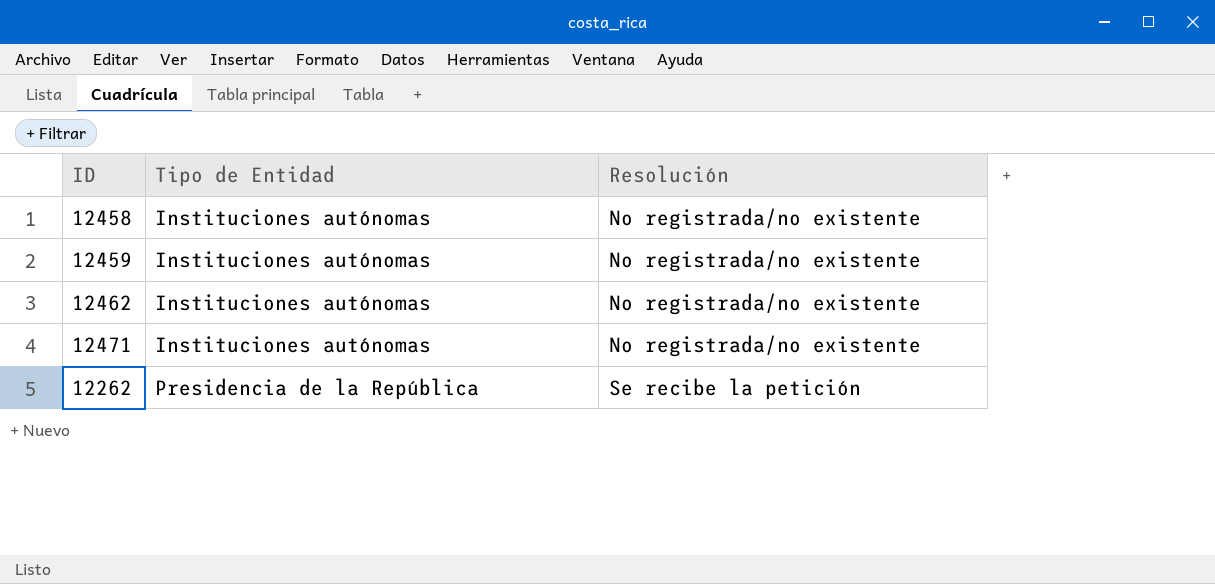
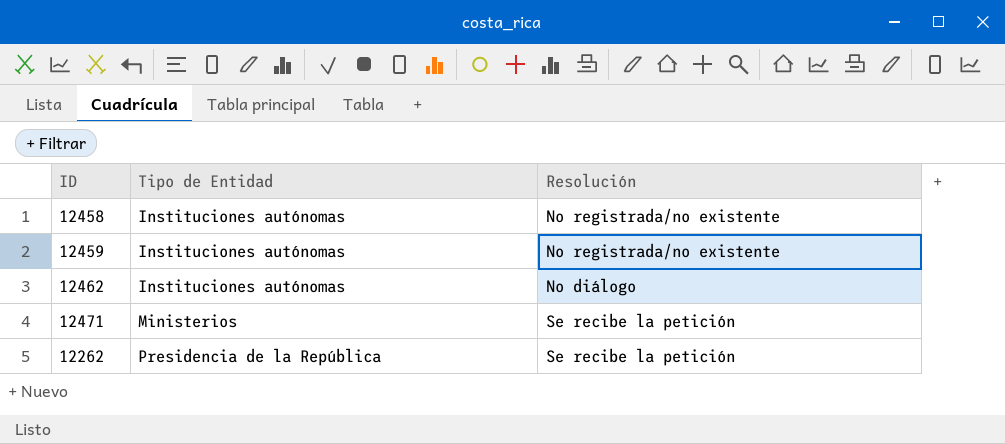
12462 | Resolución: No registrada/no existente -> No diálogo
12471 | Tipo de Entidad: Instituciones autónomas -> Ministerios
12471 | Resolución: No registrada/no existente -> Se recibe la petición

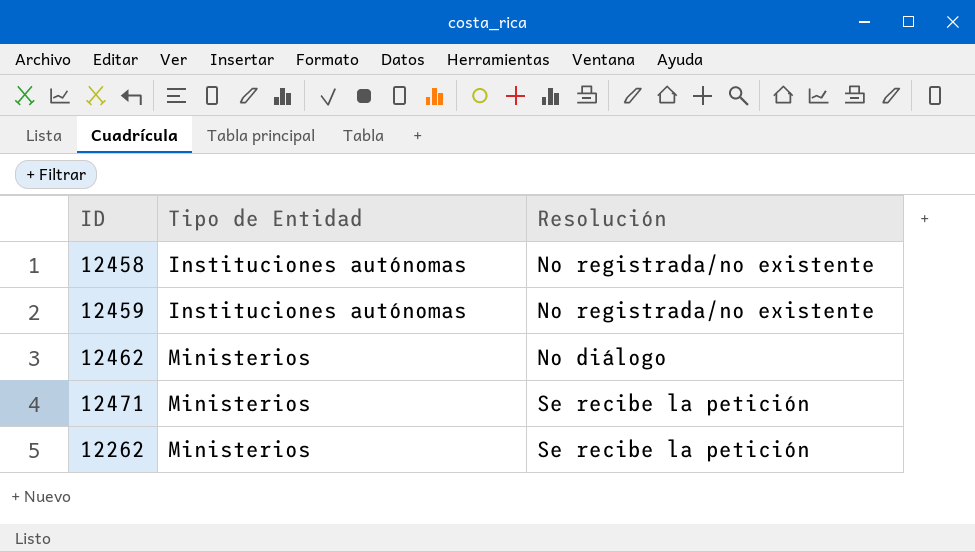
12462 | Tipo de Entidad: Instituciones autónomas -> Ministerios
12262 | Tipo de Entidad: Presidencia de la República -> Ministerios

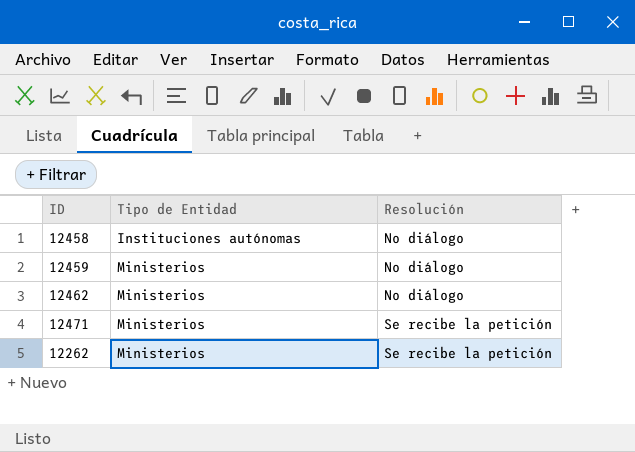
12458 | Resolución: No registrada/no existente -> No diálogo
12459 | Tipo de Entidad: Instituciones autónomas -> Ministerios
12459 | Resolución: No registrada/no existente -> No diálogo

